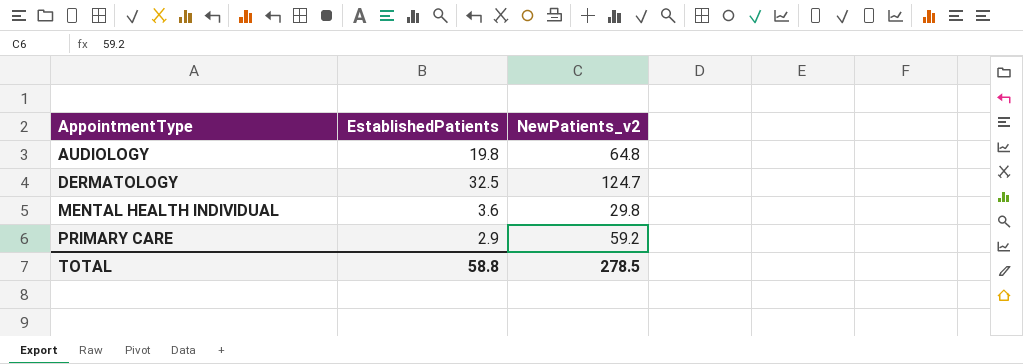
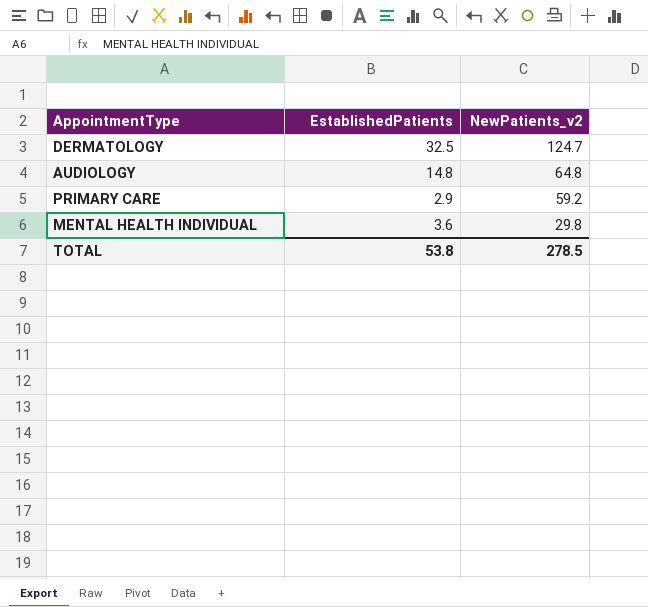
row order: AppointmentType ascending -> NewPatients_v2 descending
AUDIOLOGY | EstablishedPatients: 19.8 -> 14.8
TOTAL | EstablishedPatients: 58.8 -> 53.8

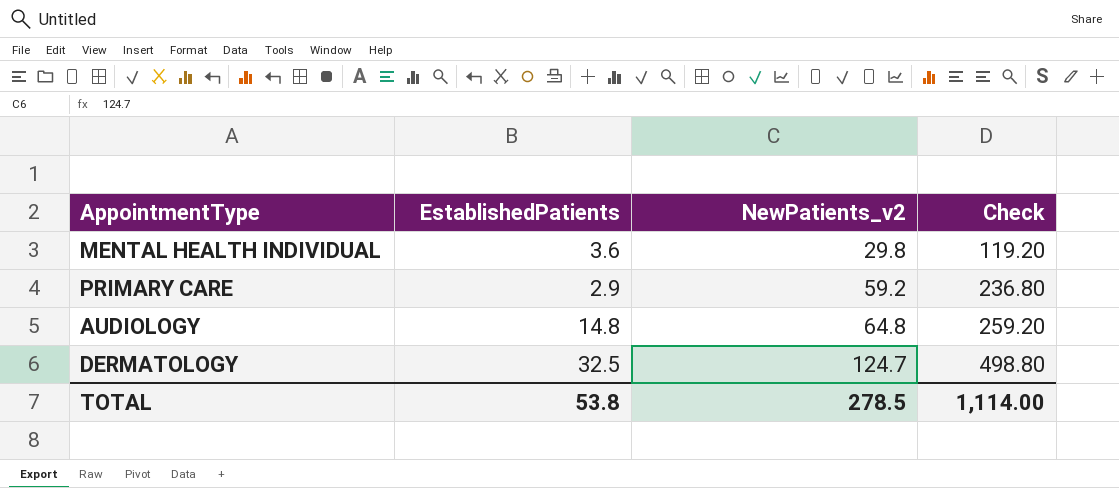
row order: NewPatients_v2 descending -> NewPatients_v2 ascending
column Check | formula: none -> [NewPatients_v2] * 4

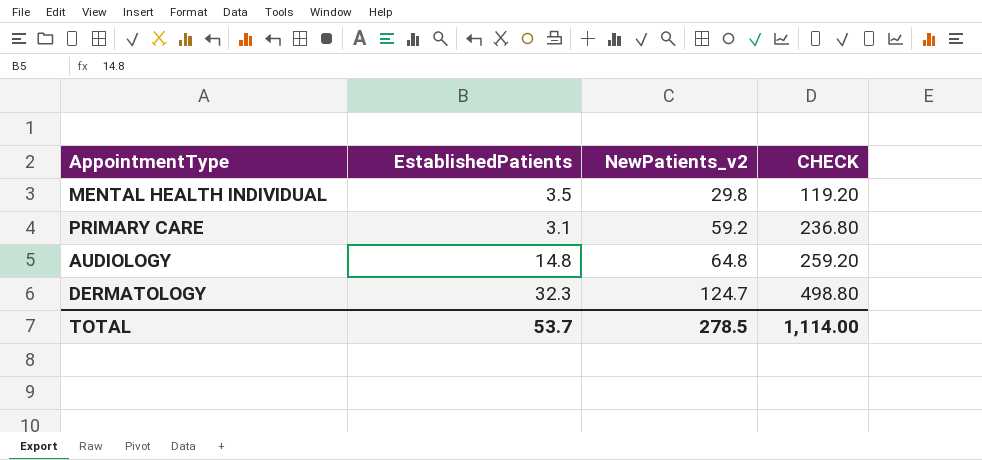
column name: Check -> CHECK
MENTAL HEALTH INDIVIDUAL | EstablishedPatients: 3.6 -> 3.5
PRIMARY CARE | EstablishedPatients: 2.9 -> 3.1
DERMATOLOGY | EstablishedPatients: 32.5 -> 32.3
TOTAL | EstablishedPatients: 53.8 -> 53.7

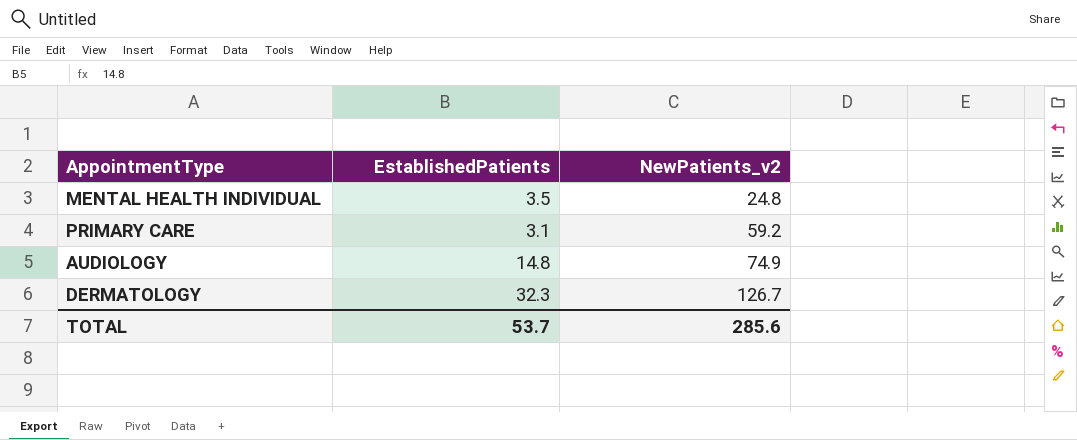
column CHECK | formula: [NewPatients_v2] * 4 -> none
MENTAL HEALTH INDIVIDUAL | NewPatients_v2: 29.8 -> 24.8
AUDIOLOGY | NewPatients_v2: 64.8 -> 74.9
DERMATOLOGY | NewPatients_v2: 124.7 -> 126.7
TOTAL | NewPatients_v2: 278.5 -> 285.6

